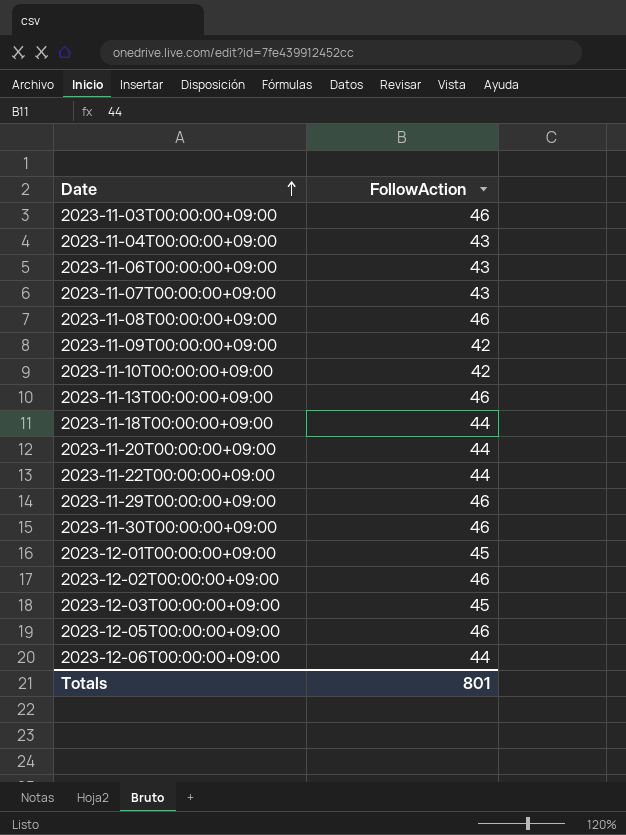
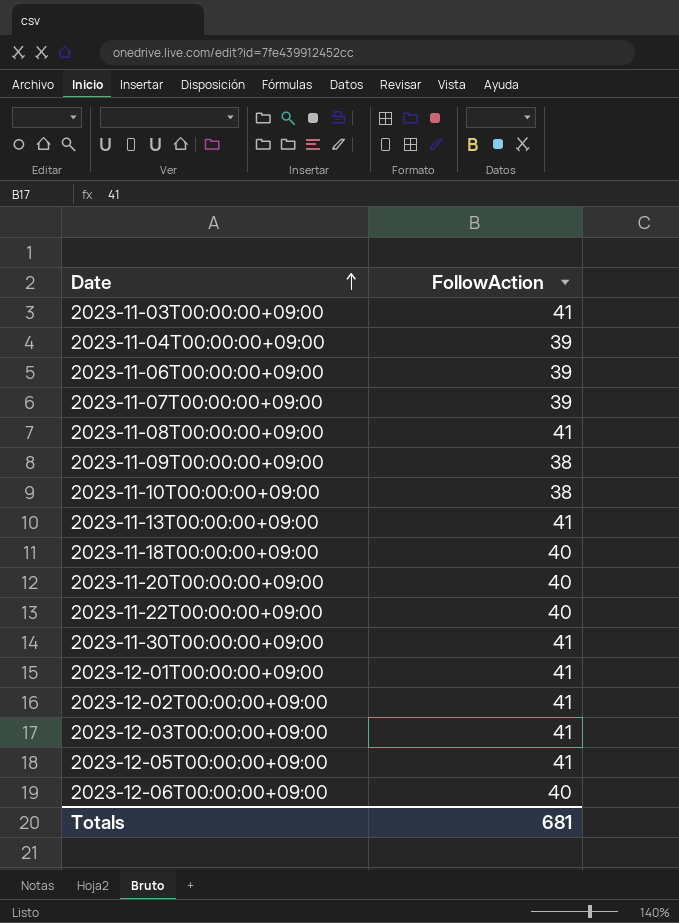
row 2023-11-29T00:00:00+09:00: 46 -> none
2023-11-03T00:00:00+09:00 | FollowAction: 46 -> 41
2023-11-04T00:00:00+09:00 | FollowAction: 43 -> 39
2023-11-06T00:00:00+09:00 | FollowAction: 43 -> 39
2023-11-07T00:00:00+09:00 | FollowAction: 43 -> 39
2023-11-08T00:00:00+09:00 | FollowAction: 46 -> 41
2023-11-09T00:00:00+09:00 | FollowAction: 42 -> 38
2023-11-10T00:00:00+09:00 | FollowAction: 42 -> 38
2023-11-13T00:00:00+09:00 | FollowAction: 46 -> 41
2023-11-18T00:00:00+09:00 | FollowAction: 44 -> 40
2023-11-20T00:00:00+09:00 | FollowAction: 44 -> 40
2023-11-22T00:00:00+09:00 | FollowAction: 44 -> 40
2023-11-30T00:00:00+09:00 | FollowAction: 46 -> 41
2023-12-01T00:00:00+09:00 | FollowAction: 45 -> 41
2023-12-02T00:00:00+09:00 | FollowAction: 46 -> 41
2023-12-03T00:00:00+09:00 | FollowAction: 45 -> 41
2023-12-05T00:00:00+09:00 | FollowAction: 46 -> 41
2023-12-06T00:00:00+09:00 | FollowAction: 44 -> 40
Totals | FollowAction: 801 -> 681

